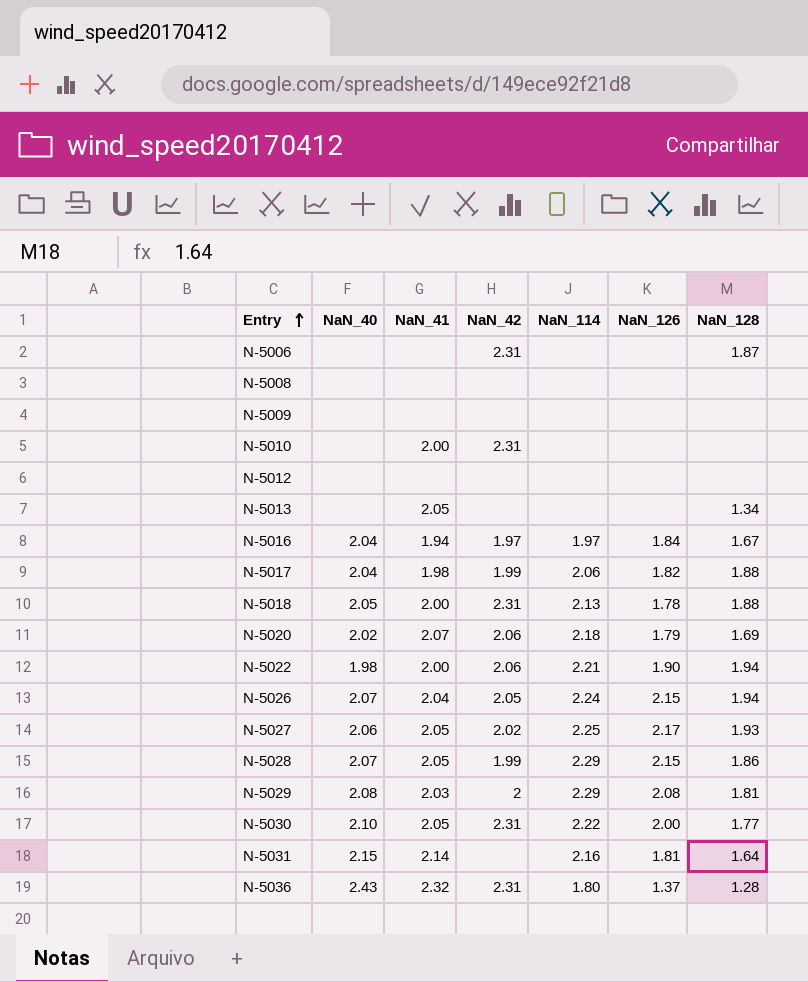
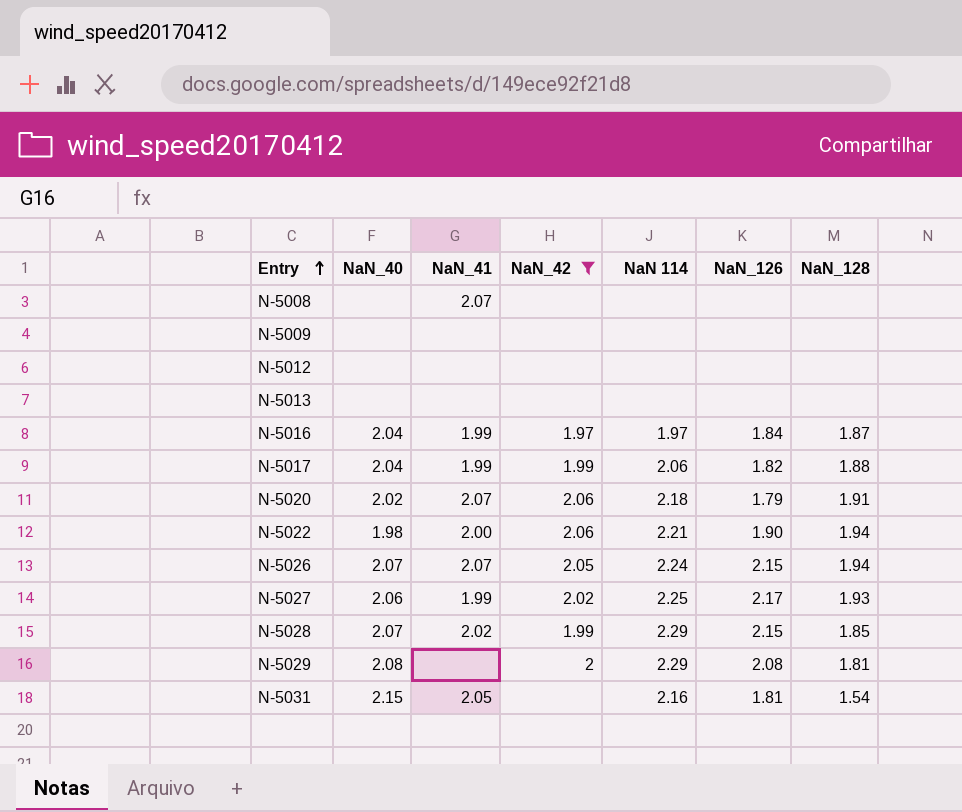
filter: none -> NaN_42 != 2.31
column name: NaN_114 -> NaN 114
N-5008 | NaN_41: none -> 2.07
N-5013 | NaN_41: 2.05 -> none
N-5013 | NaN_128: 1.34 -> none
N-5016 | NaN_41: 1.94 -> 1.99
N-5016 | NaN_128: 1.67 -> 1.87
N-5017 | NaN_41: 1.98 -> 1.99
N-5020 | NaN_128: 1.69 -> 1.91
N-5026 | NaN_41: 2.04 -> 2.07
N-5027 | NaN_41: 2.05 -> 1.99
N-5028 | NaN_41: 2.05 -> 2.02
N-5028 | NaN_128: 1.86 -> 1.85
N-5029 | NaN_41: 2.03 -> none
N-5031 | NaN_41: 2.14 -> 2.05
N-5031 | NaN_128: 1.64 -> 1.54

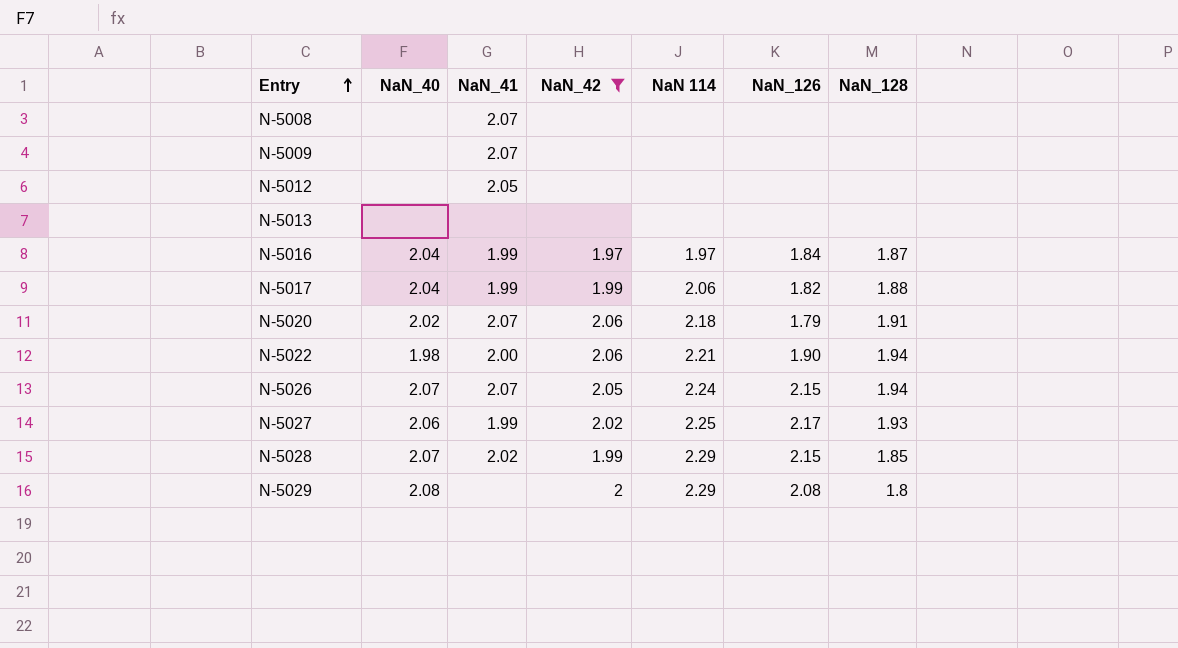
row N-5031: 2.15 | 2.05 | none | 2.16 | 1.81 | 1.54 -> none
N-5009 | NaN_41: none -> 2.07
N-5012 | NaN_41: none -> 2.05
N-5029 | NaN_128: 1.81 -> 1.8

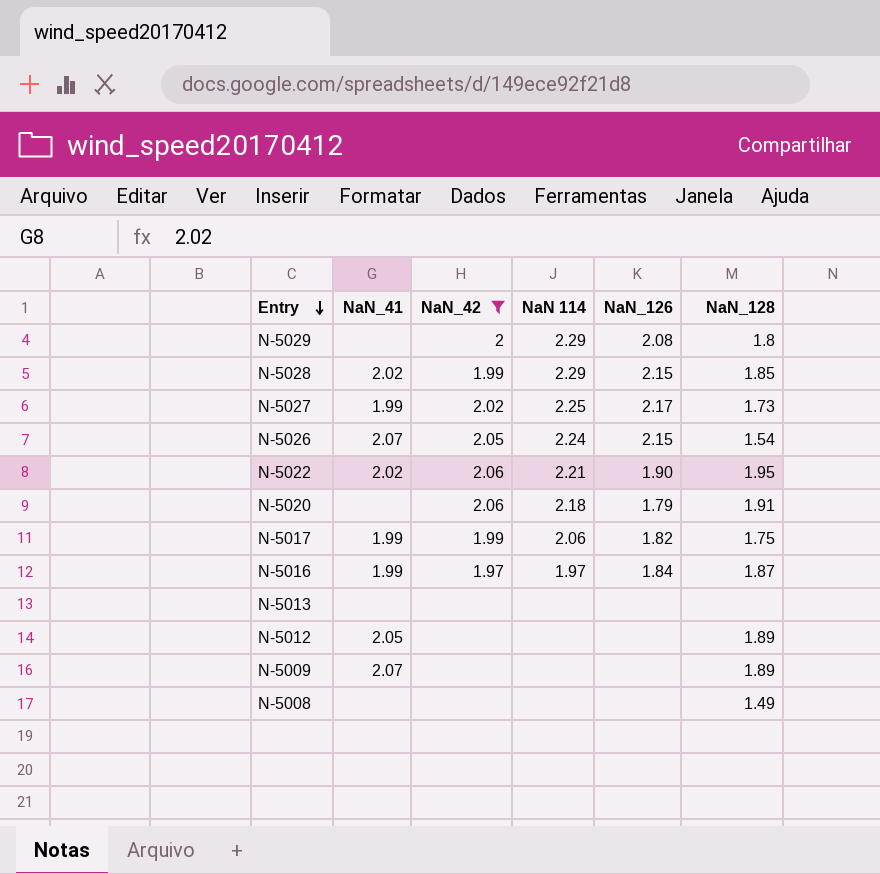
row order: Entry ascending -> Entry descending
column NaN_40 | position: 2 -> none
N-5027 | NaN_128: 1.93 -> 1.73
N-5026 | NaN_128: 1.94 -> 1.54
N-5022 | NaN_41: 2.00 -> 2.02
N-5022 | NaN_128: 1.94 -> 1.95
N-5020 | NaN_41: 2.07 -> none
N-5017 | NaN_128: 1.88 -> 1.75
N-5012 | NaN_128: none -> 1.89
N-5009 | NaN_128: none -> 1.89
N-5008 | NaN_41: 2.07 -> none
N-5008 | NaN_128: none -> 1.49

